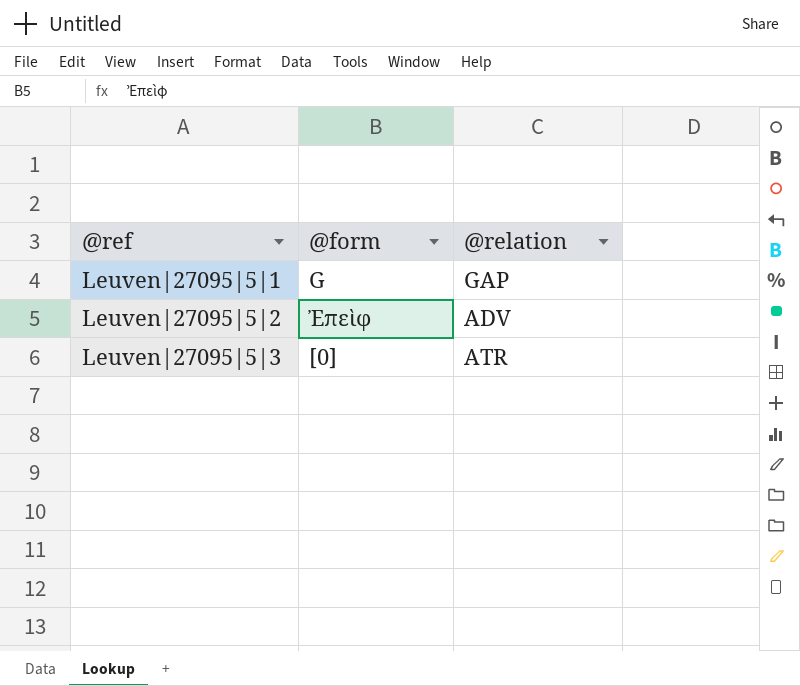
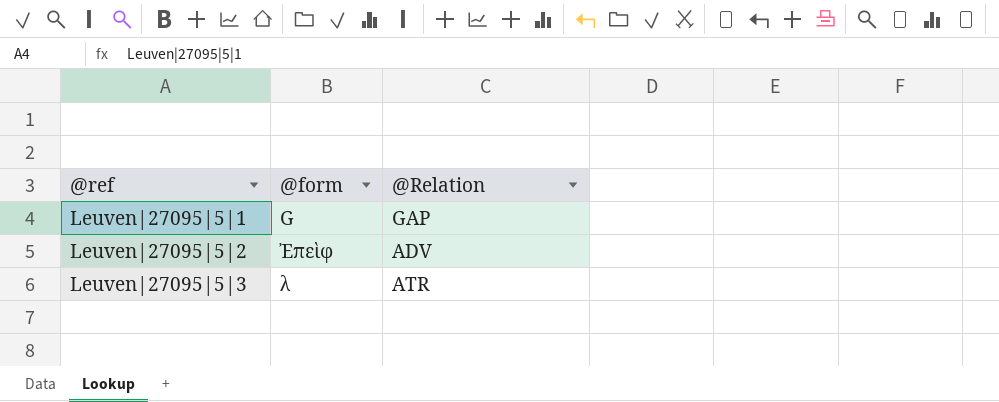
column name: @relation -> @Relation
Leuven|27095|5|3 | @form: [0] -> λ

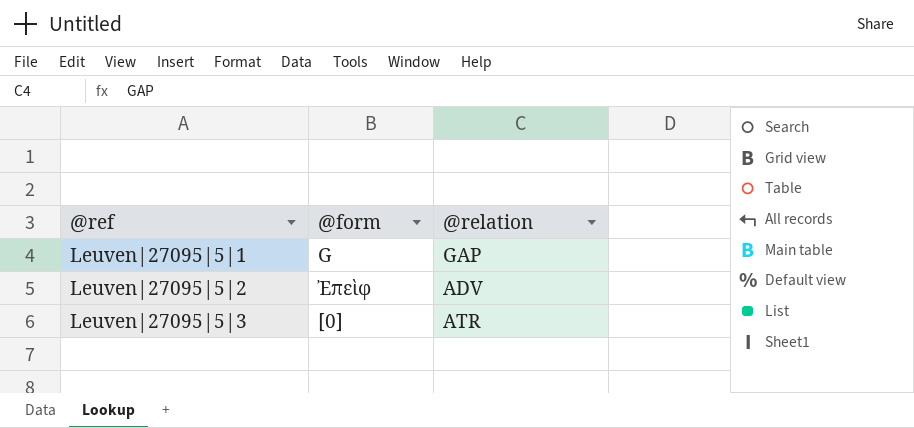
column name: @Relation -> @relation
Leuven|27095|5|3 | @form: λ -> [0]

